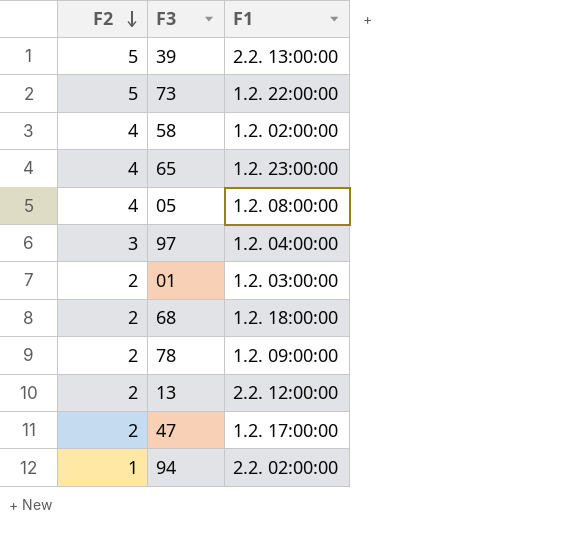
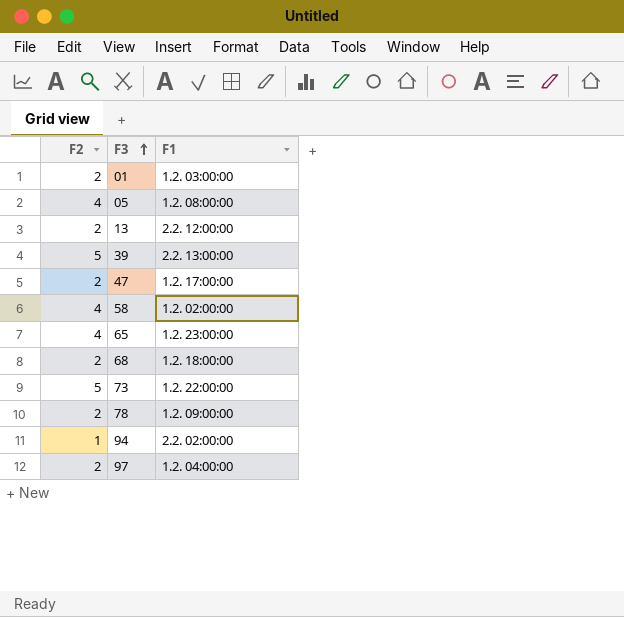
row order: F2 descending -> F3 ascending
97 | F2: 3 -> 2

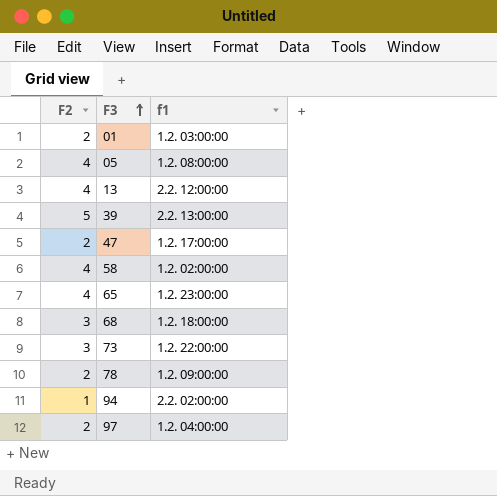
column name: F1 -> f1
13 | F2: 2 -> 4
68 | F2: 2 -> 3
73 | F2: 5 -> 3

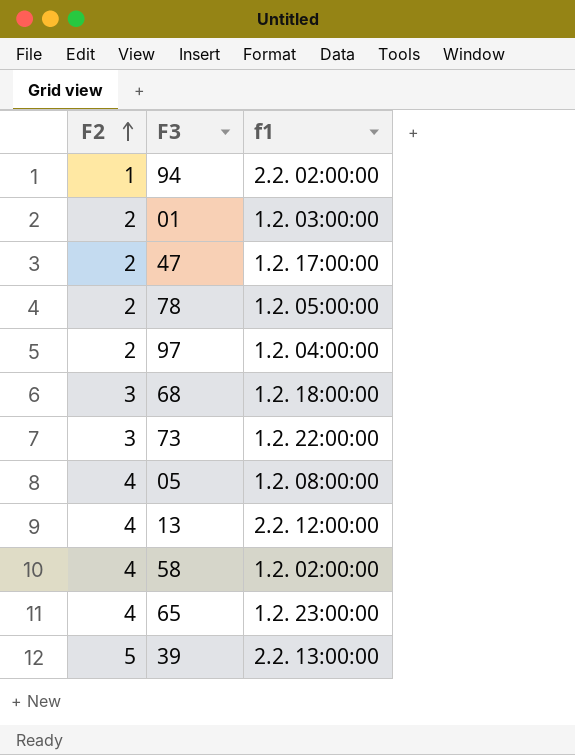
row order: F3 ascending -> F2 ascending
78 | f1: 1.2. 09:00:00 -> 1.2. 05:00:00

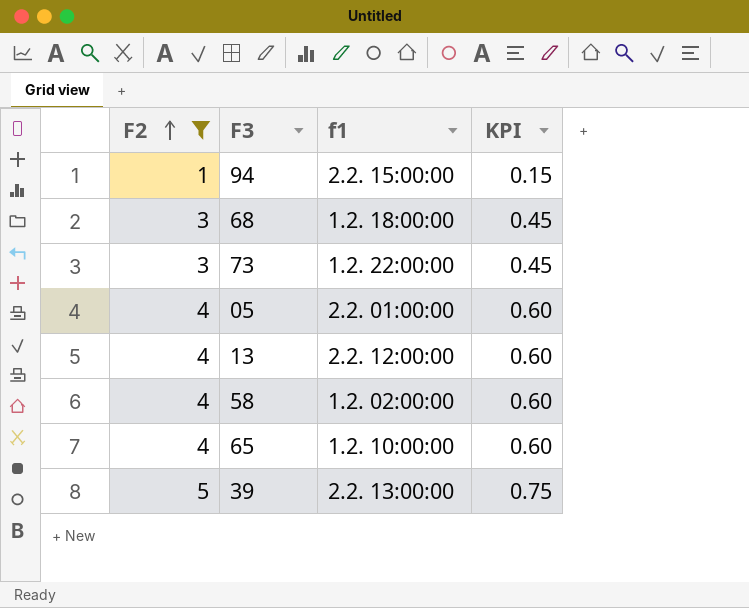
filter: none -> F2 != 2
column KPI | formula: none -> [F2] * 0.15
94 | f1: 2.2. 02:00:00 -> 2.2. 15:00:00
05 | f1: 1.2. 08:00:00 -> 2.2. 01:00:00
65 | f1: 1.2. 23:00:00 -> 1.2. 10:00:00

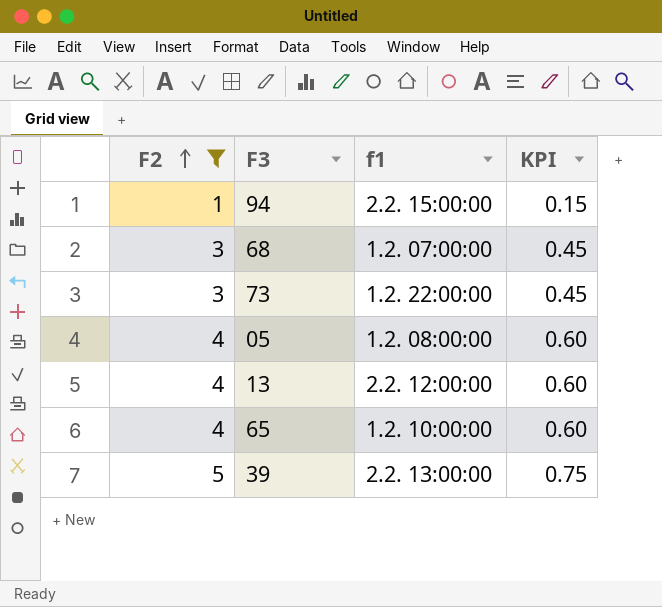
row 58: 4 | 1.2. 02:00:00 | 0.60 -> none
68 | f1: 1.2. 18:00:00 -> 1.2. 07:00:00
05 | f1: 2.2. 01:00:00 -> 1.2. 08:00:00

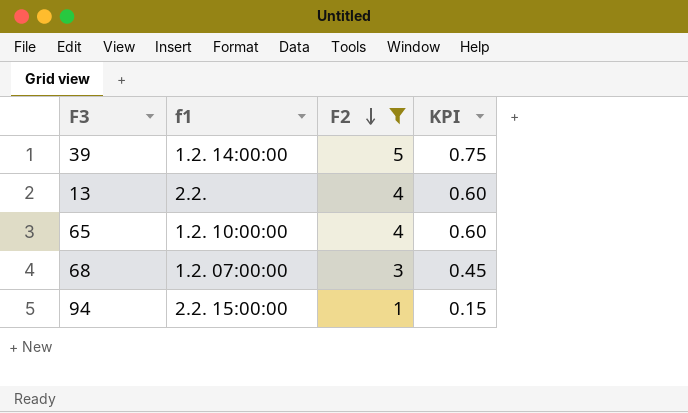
row order: F2 ascending -> F2 descending
column F2 | position: 1 -> 3
row 73: 3 | 1.2. 22:00:00 | 0.45 -> none
row 05: 4 | 1.2. 08:00:00 | 0.60 -> none
39 | f1: 2.2. 13:00:00 -> 1.2. 14:00:00
13 | f1: 2.2. 12:00:00 -> 2.2.

